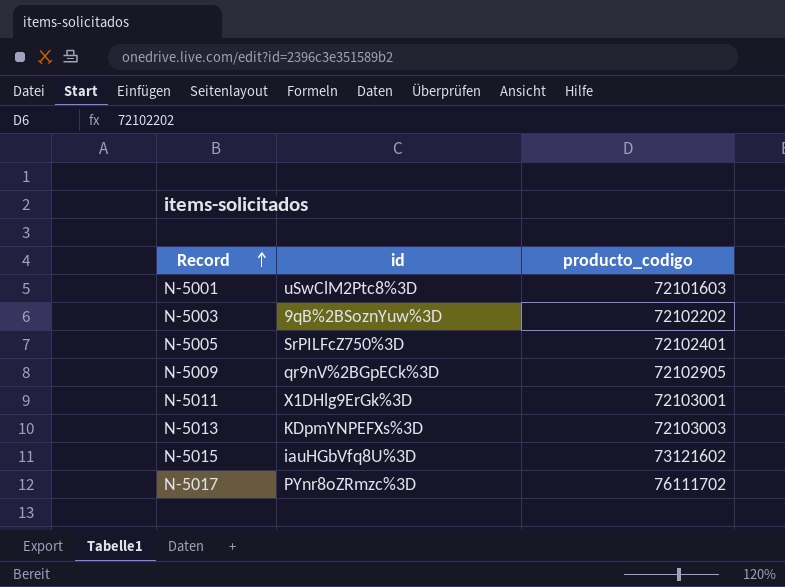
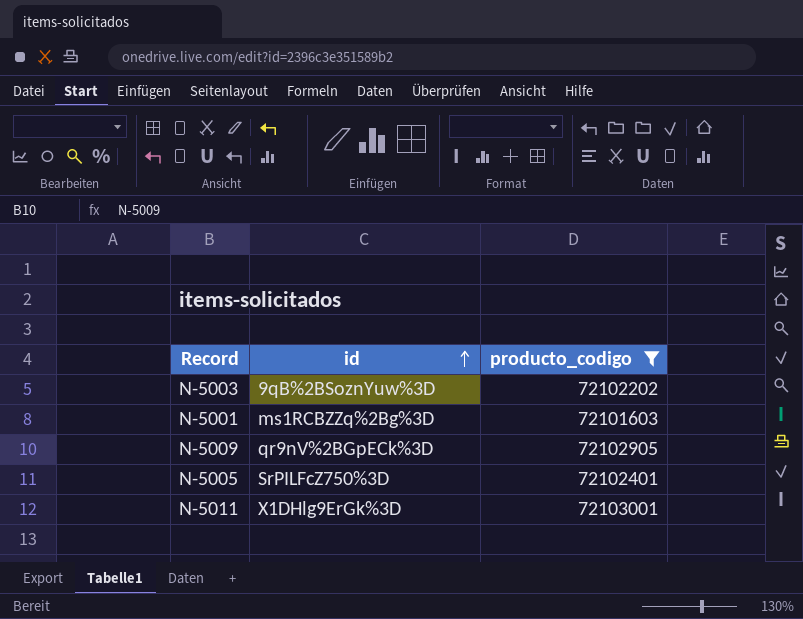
filter: none -> producto_codigo <= 72103001
row order: Record ascending -> id ascending
N-5001 | id: uSwClM2Ptc8%3D -> ms1RCBZZq%2Bg%3D

